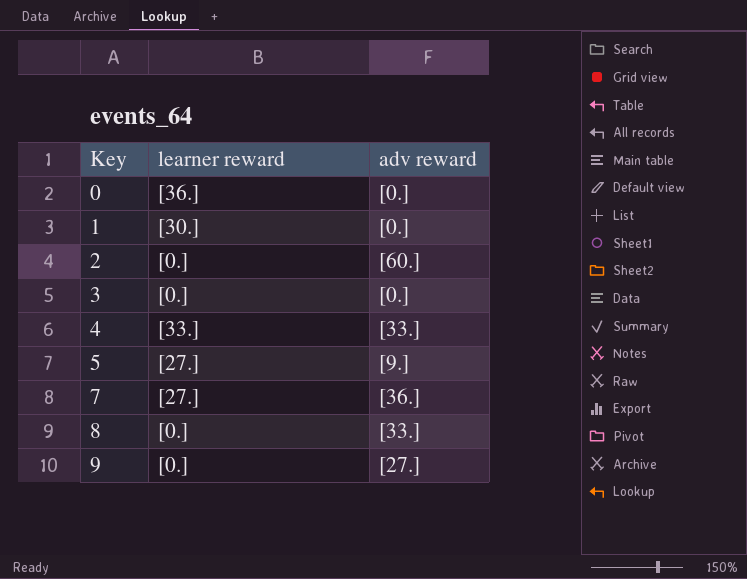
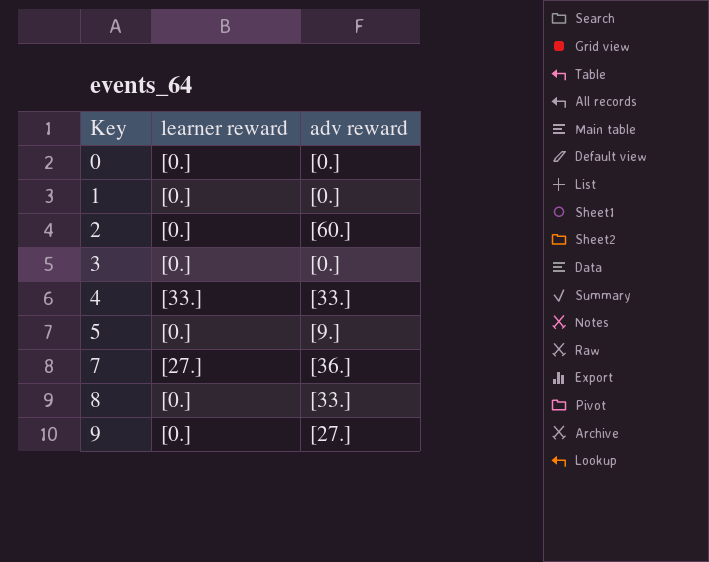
0 | learner reward: [36.] -> [0.]
1 | learner reward: [30.] -> [0.]
5 | learner reward: [27.] -> [0.]

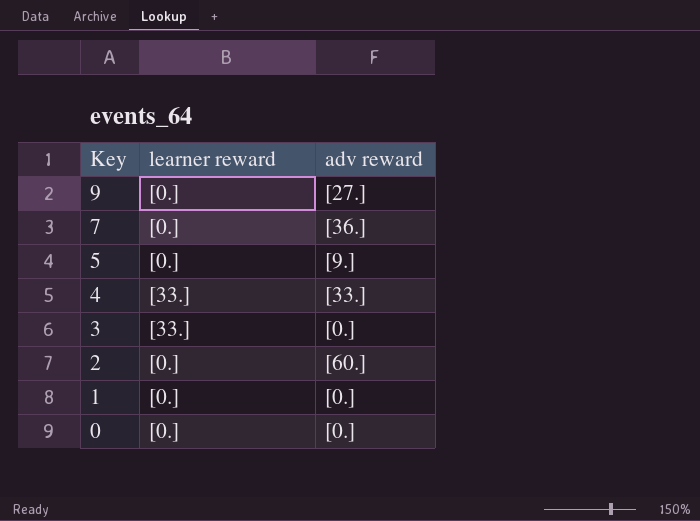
row order: Key ascending -> Key descending
row 8: [0.] | [33.] -> none
7 | learner reward: [27.] -> [0.]
3 | learner reward: [0.] -> [33.]

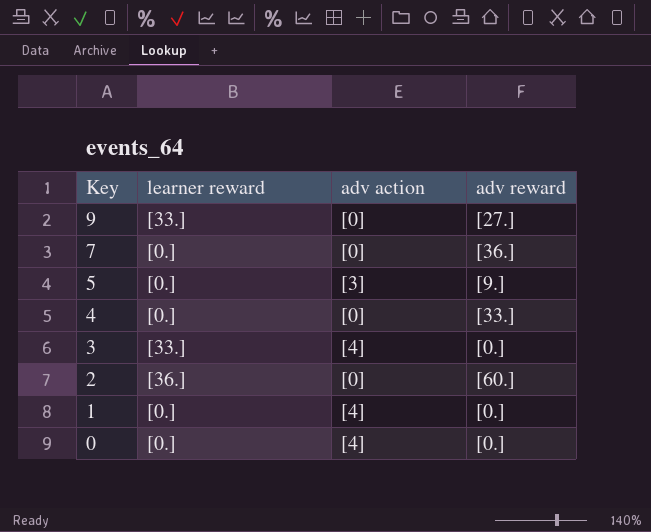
column adv action | position: none -> 3
9 | learner reward: [0.] -> [33.]
4 | learner reward: [33.] -> [0.]
2 | learner reward: [0.] -> [36.]

